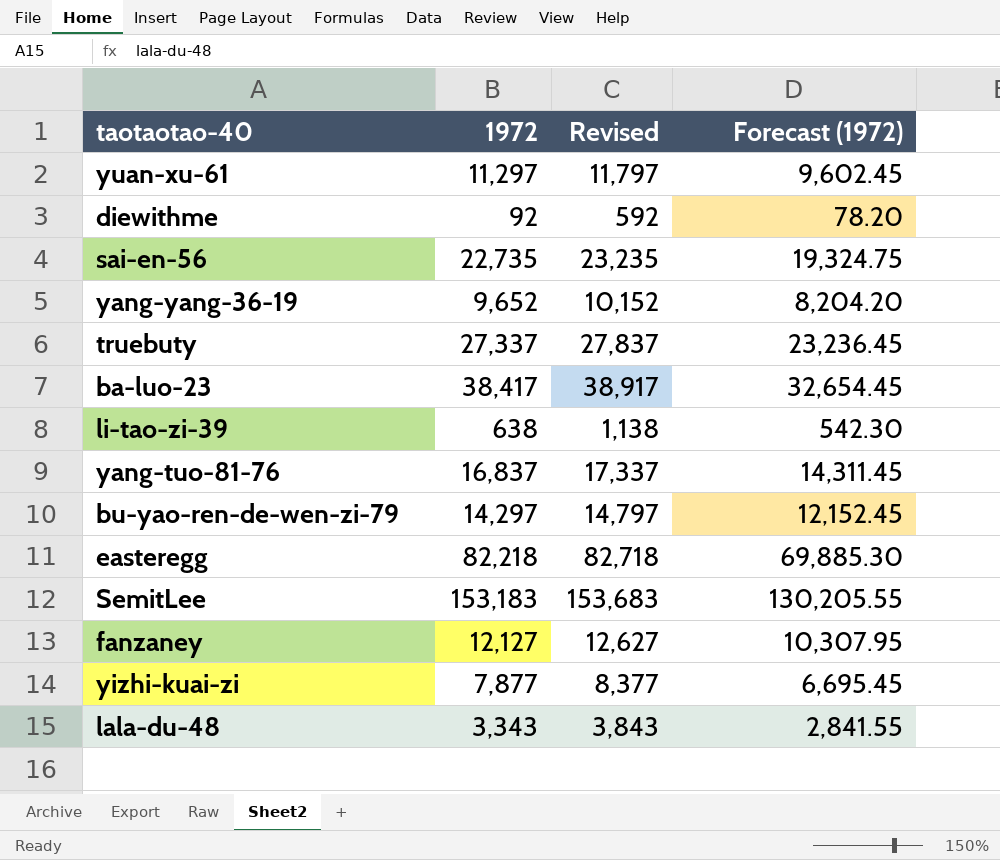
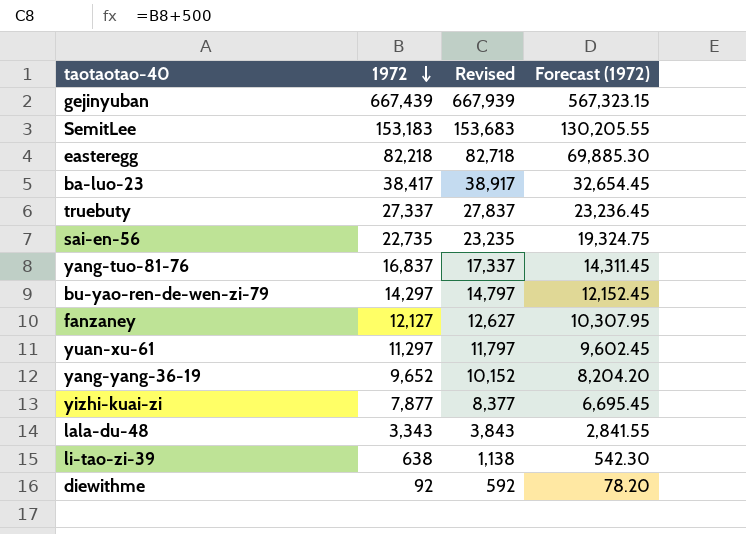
row order: none -> 1972 descending
row gejinyuban: none -> 667,439 | 667,939 | 567,323.15

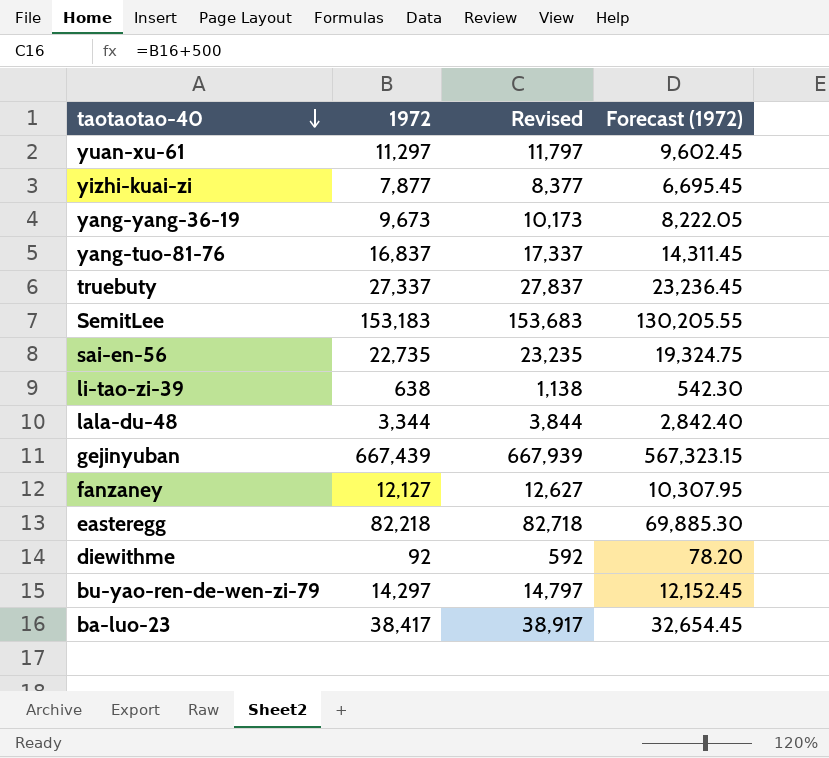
row order: 1972 descending -> taotaotao-40 descending
yang-yang-36-19 | 1972: 9,652 -> 9,673
yang-yang-36-19 | Revised: 10,152 -> 10,173
yang-yang-36-19 | Forecast (1972): 8,204.20 -> 8,222.05
lala-du-48 | 1972: 3,343 -> 3,344
lala-du-48 | Revised: 3,843 -> 3,844
lala-du-48 | Forecast (1972): 2,841.55 -> 2,842.40

